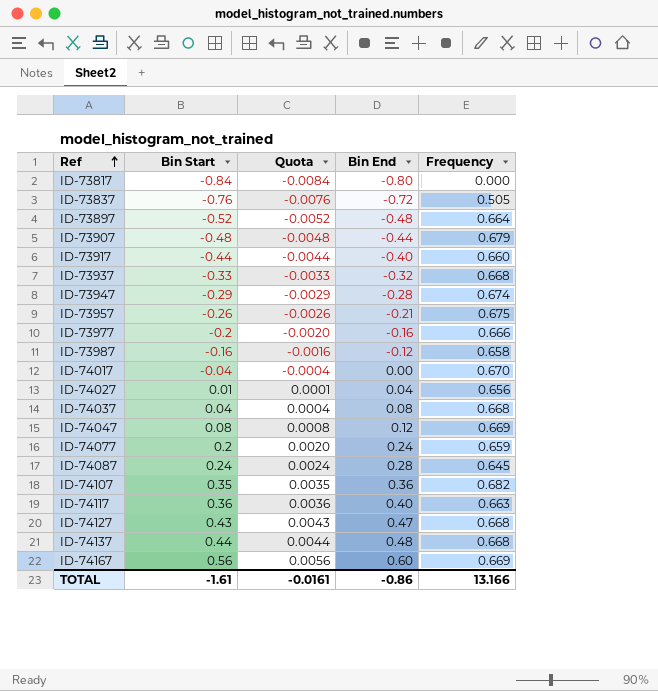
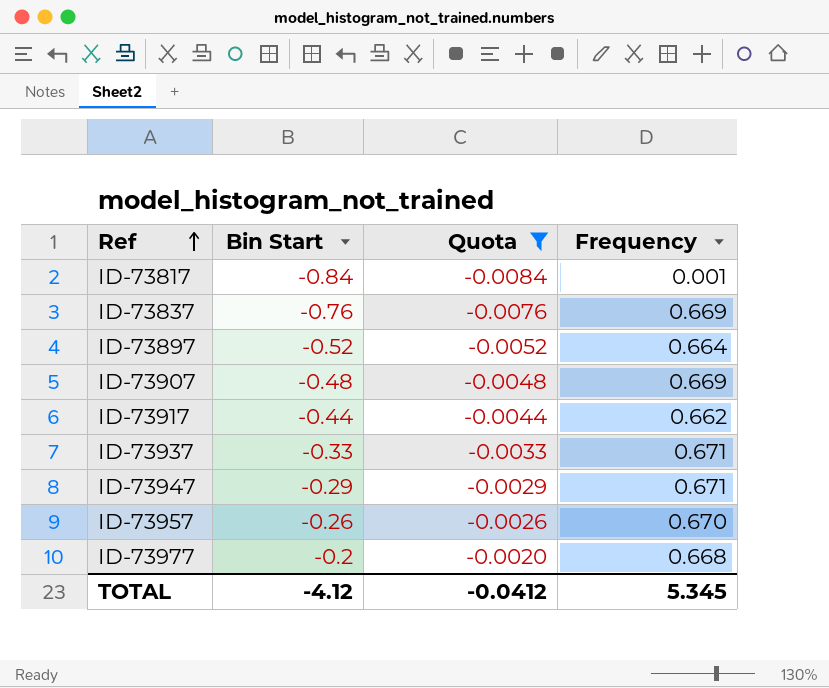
filter: none -> Quota <= -0.0020
column Bin End | position: 4 -> none
ID-73817 | Frequency: 0.000 -> 0.001
ID-73837 | Frequency: 0.505 -> 0.669
ID-73907 | Frequency: 0.679 -> 0.669
ID-73917 | Frequency: 0.660 -> 0.662
ID-73937 | Frequency: 0.668 -> 0.671
ID-73947 | Frequency: 0.674 -> 0.671
ID-73957 | Frequency: 0.675 -> 0.670
ID-73977 | Frequency: 0.666 -> 0.668
TOTAL | Bin Start: -1.61 -> -4.12
TOTAL | Quota: -0.0161 -> -0.0412
TOTAL | Frequency: 13.166 -> 5.345

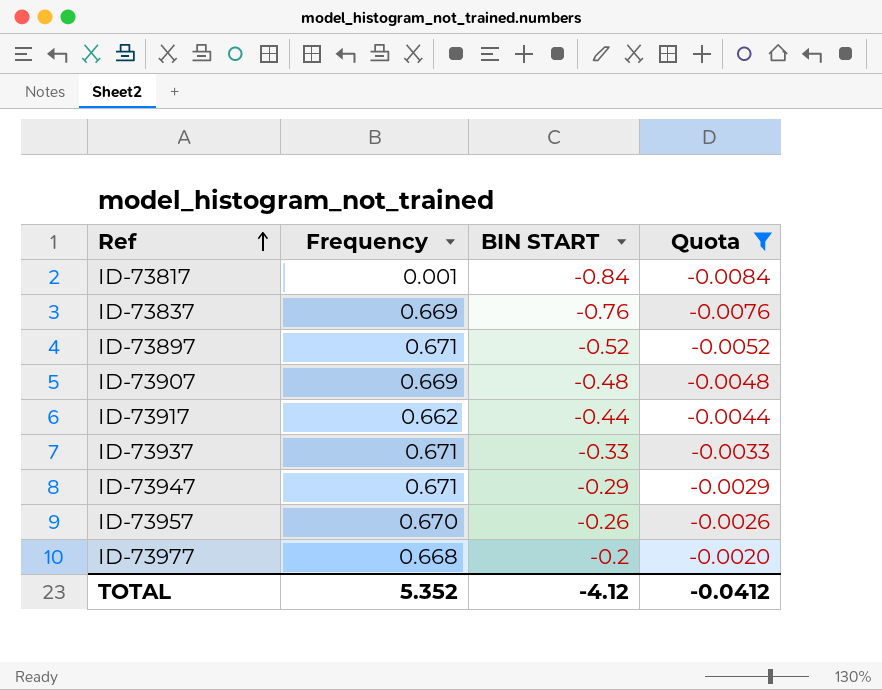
column Frequency | position: 4 -> 2
column name: Bin Start -> BIN START
ID-73897 | Frequency: 0.664 -> 0.671
TOTAL | Frequency: 5.345 -> 5.352

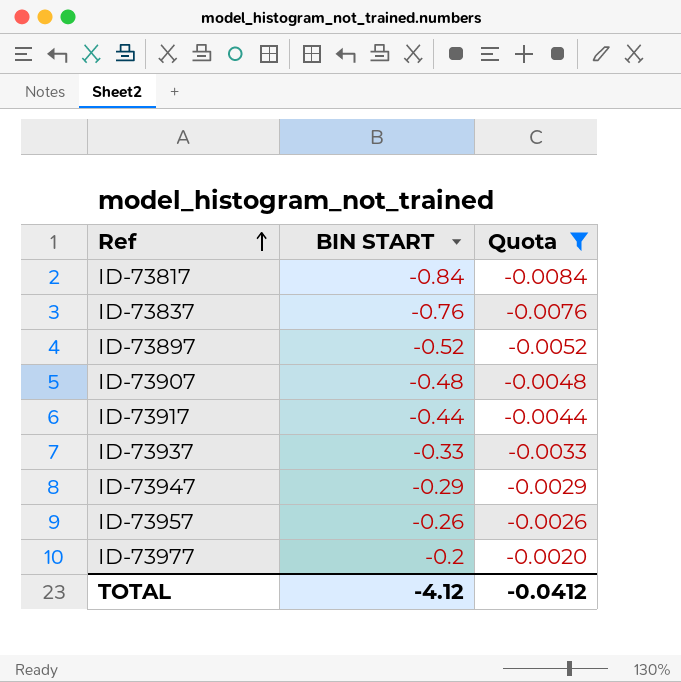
column Frequency | position: 2 -> none

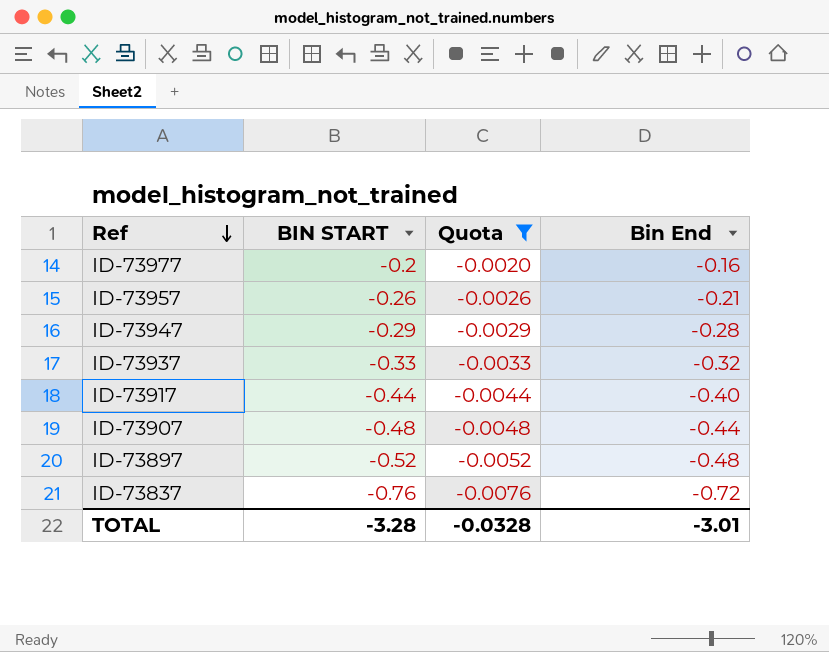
row order: Ref ascending -> Ref descending
column Bin End | position: none -> 4
row ID-73817: -0.84 | -0.0084 -> none
TOTAL | BIN START: -4.12 -> -3.28
TOTAL | Quota: -0.0412 -> -0.0328

